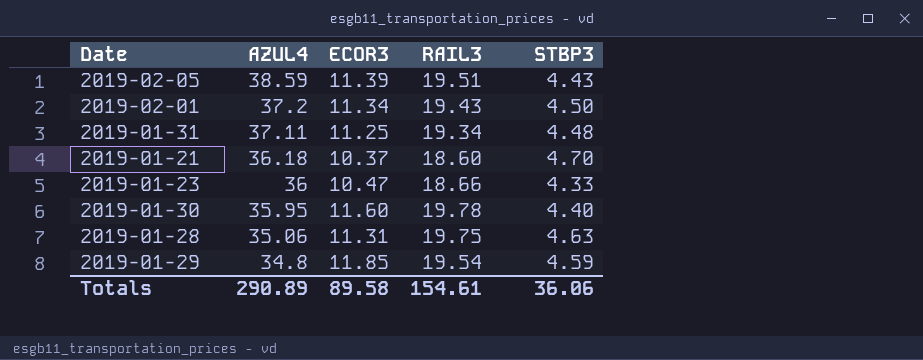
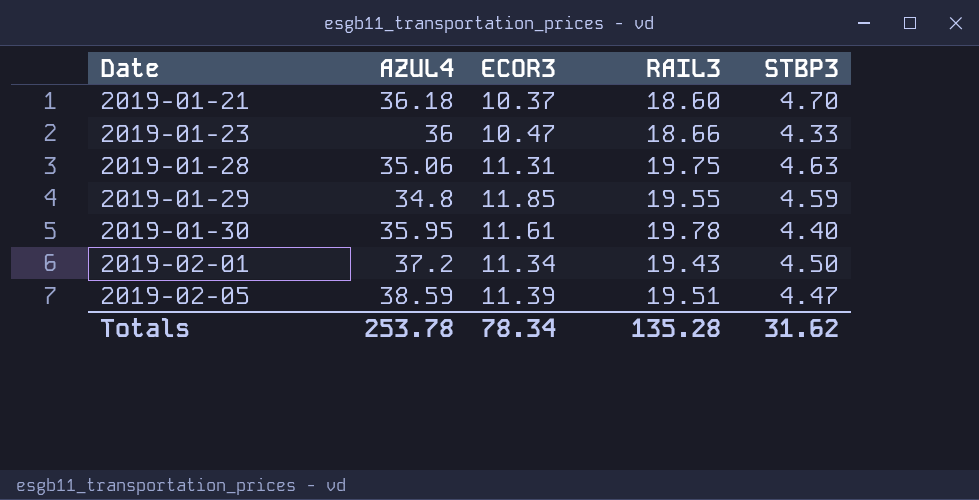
row order: AZUL4 descending -> Date ascending
row 2019-01-31: 37.11 | 11.25 | 19.34 | 4.48 -> none
2019-01-29 | RAIL3: 19.54 -> 19.55
2019-01-30 | ECOR3: 11.60 -> 11.61
2019-02-05 | STBP3: 4.43 -> 4.47
Totals | AZUL4: 290.89 -> 253.78
Totals | ECOR3: 89.58 -> 78.34
Totals | RAIL3: 154.61 -> 135.28
Totals | STBP3: 36.06 -> 31.62

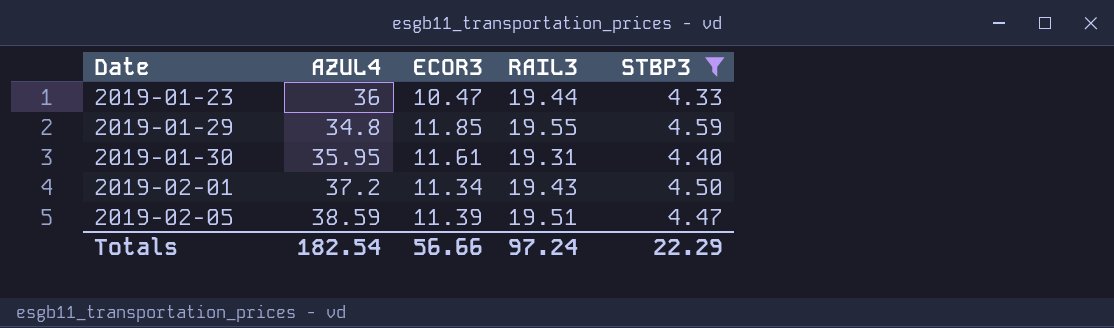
filter: none -> STBP3 <= 4.59
2019-01-23 | RAIL3: 18.66 -> 19.44
2019-01-30 | RAIL3: 19.78 -> 19.31
Totals | AZUL4: 253.78 -> 182.54
Totals | ECOR3: 78.34 -> 56.66
Totals | RAIL3: 135.28 -> 97.24
Totals | STBP3: 31.62 -> 22.29

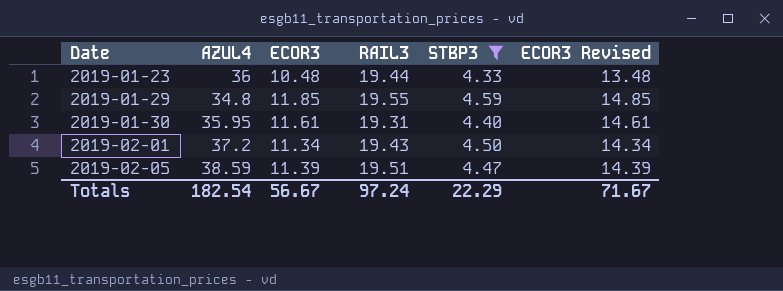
column ECOR3 Revised | formula: none -> [ECOR3] + 3
2019-01-23 | ECOR3: 10.47 -> 10.48
Totals | ECOR3: 56.66 -> 56.67

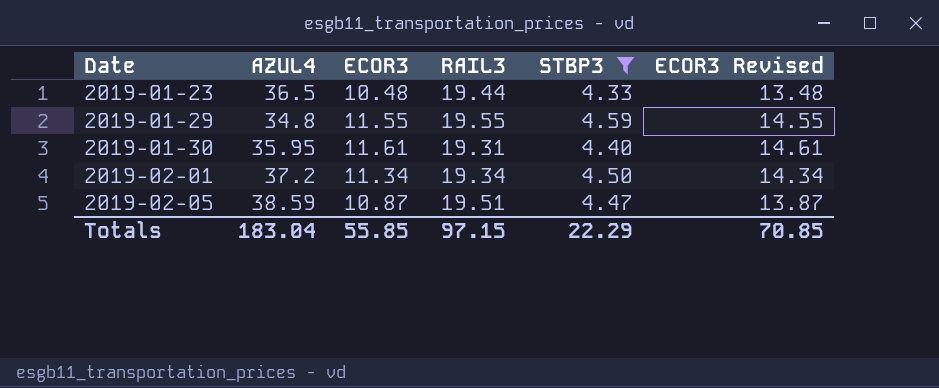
2019-01-23 | AZUL4: 36 -> 36.5
2019-01-29 | ECOR3: 11.85 -> 11.55
2019-01-29 | ECOR3 Revised: 14.85 -> 14.55
2019-02-01 | RAIL3: 19.43 -> 19.34
2019-02-05 | ECOR3: 11.39 -> 10.87
2019-02-05 | ECOR3 Revised: 14.39 -> 13.87
Totals | AZUL4: 182.54 -> 183.04
Totals | ECOR3: 56.67 -> 55.85
Totals | RAIL3: 97.24 -> 97.15
Totals | ECOR3 Revised: 71.67 -> 70.85

